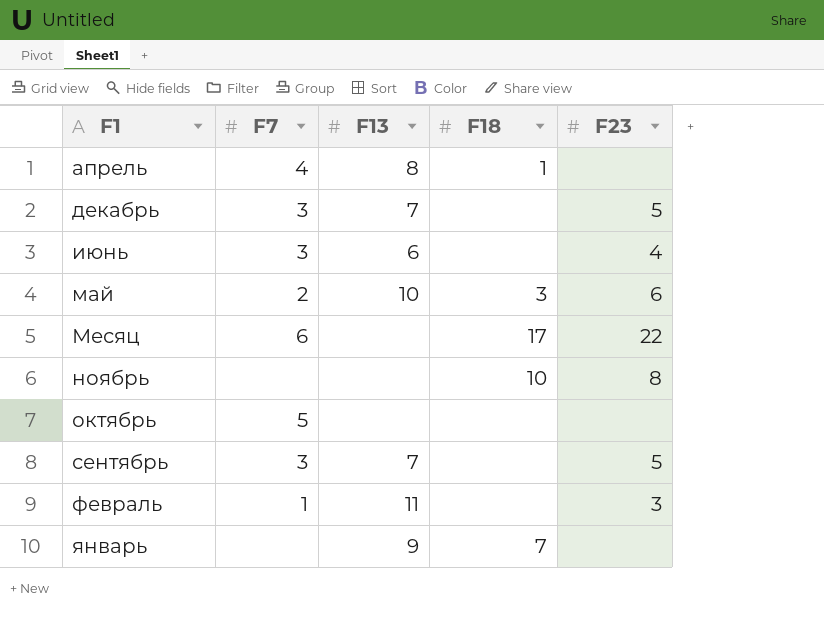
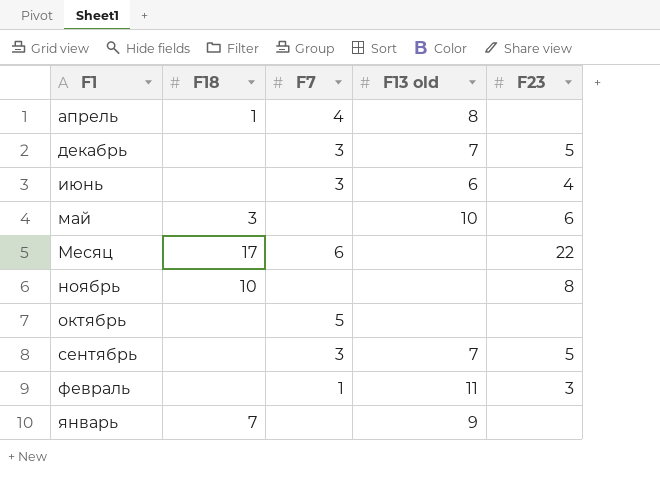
column F18 | position: 4 -> 2
column name: F13 -> F13 old
май | F7: 2 -> none

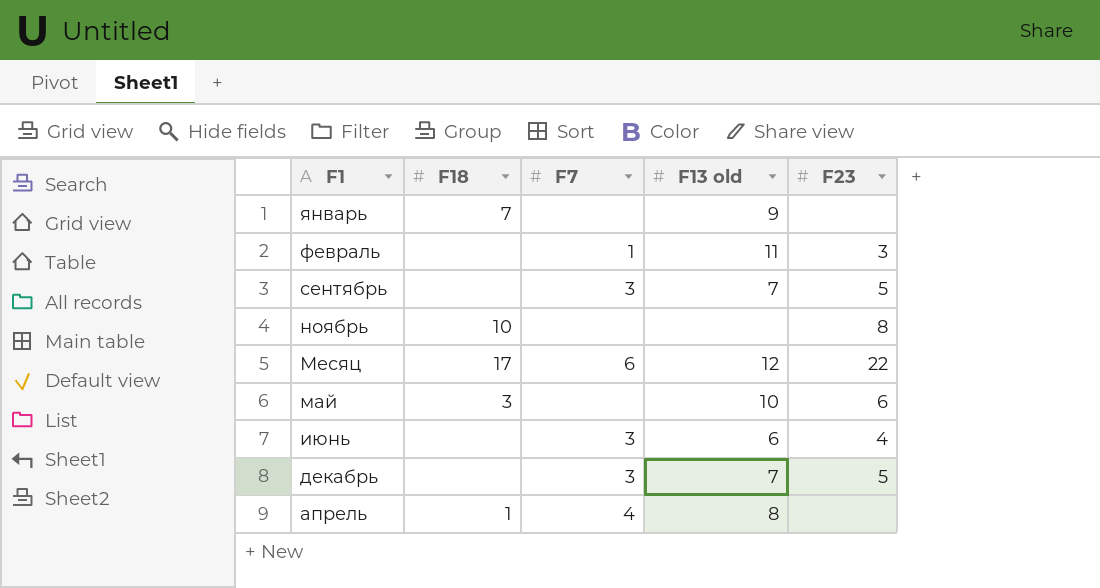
row order: F1 ascending -> F1 descending
row октябрь: none | 5 | none | none -> none
Месяц | F13 old: none -> 12

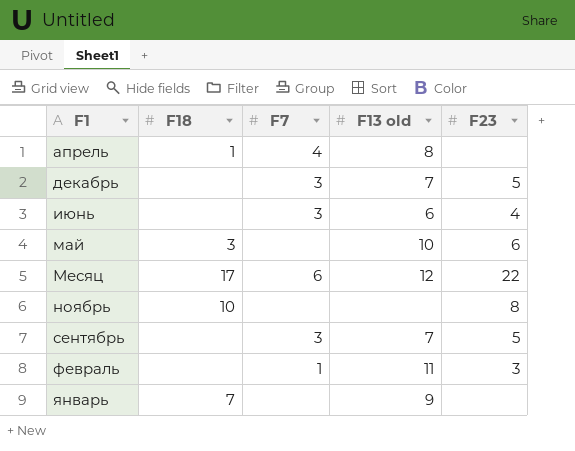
row order: F1 descending -> F1 ascending

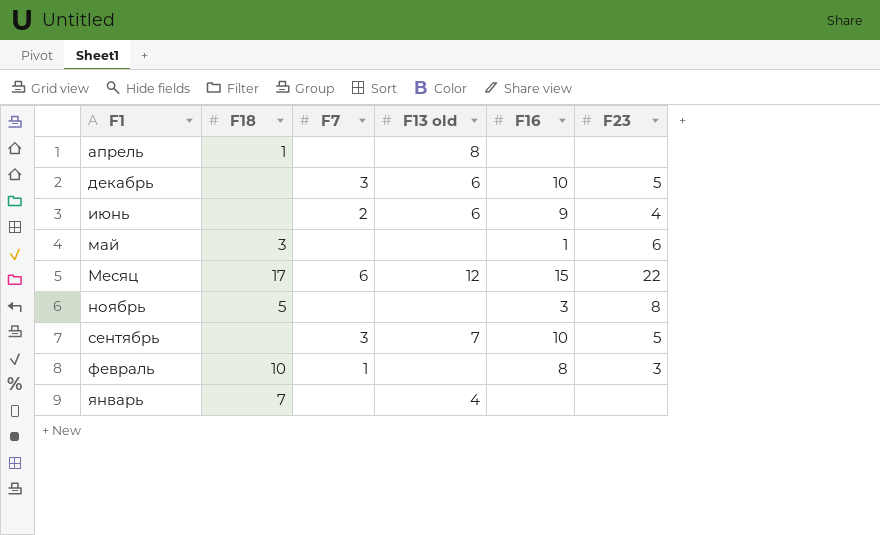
column F16 | position: none -> 5
апрель | F7: 4 -> none
декабрь | F13 old: 7 -> 6
июнь | F7: 3 -> 2
май | F13 old: 10 -> none
ноябрь | F18: 10 -> 5
февраль | F18: none -> 10
февраль | F13 old: 11 -> none
январь | F13 old: 9 -> 4

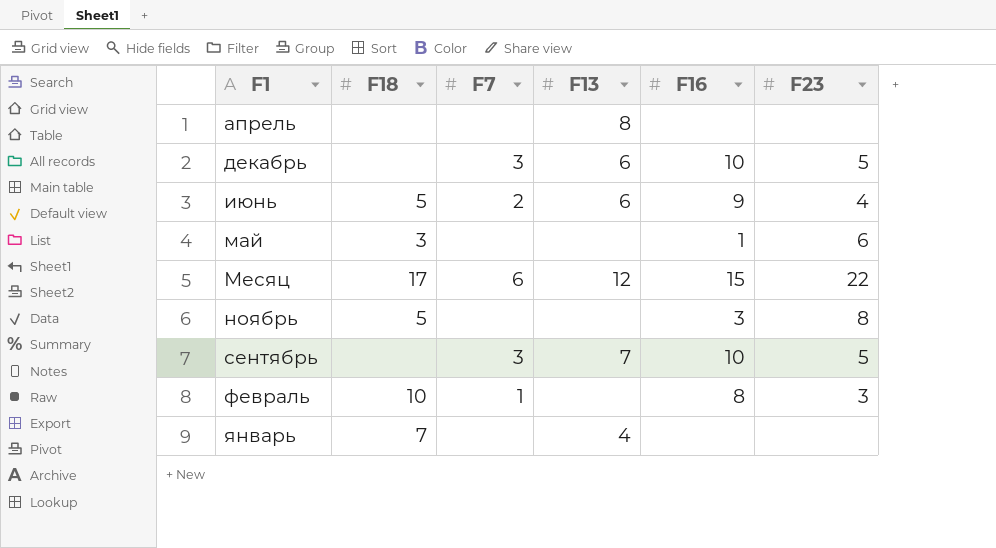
column name: F13 old -> F13
апрель | F18: 1 -> none
июнь | F18: none -> 5

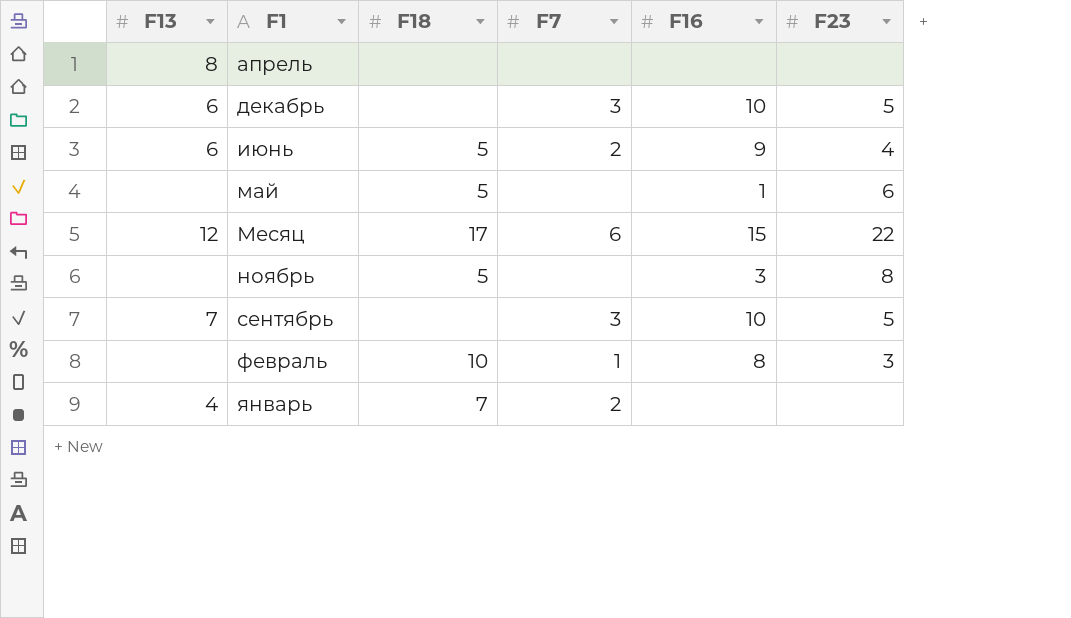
column F13 | position: 4 -> 1
май | F18: 3 -> 5
январь | F7: none -> 2

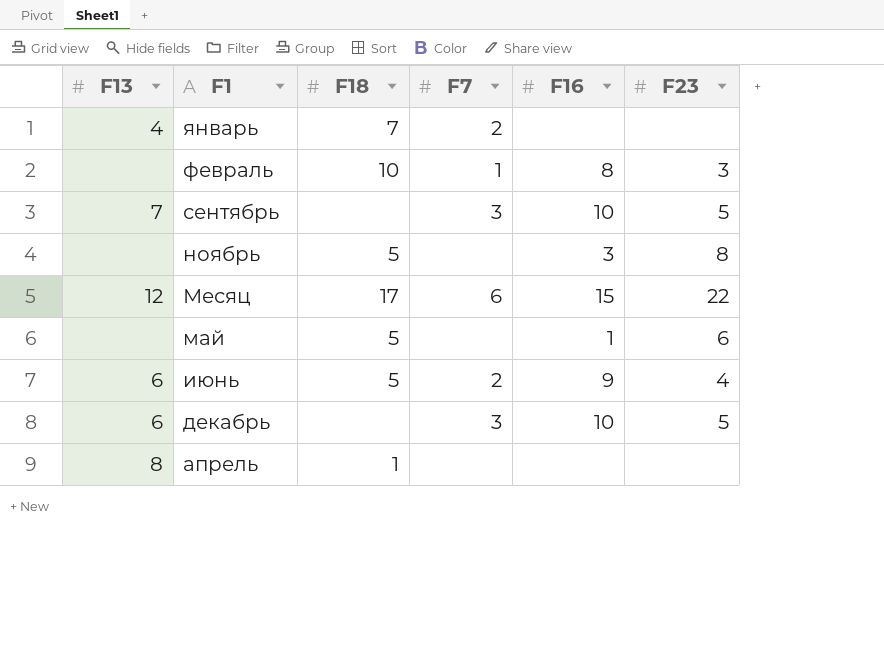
row order: F1 ascending -> F1 descending
апрель | F18: none -> 1

